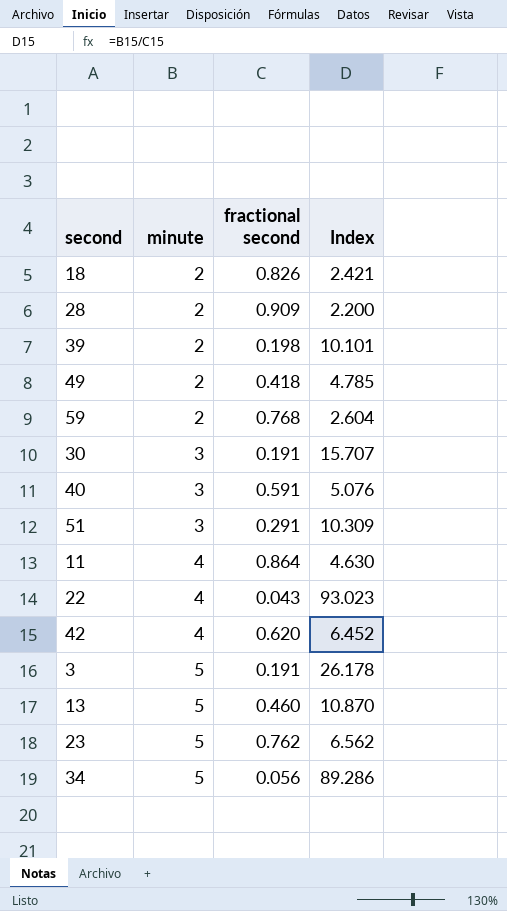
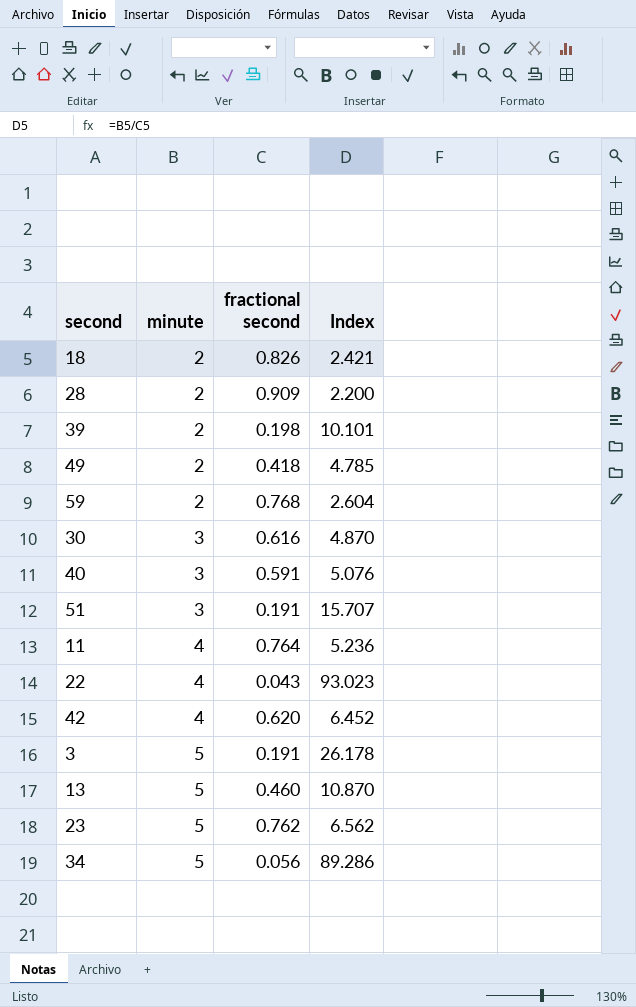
30 | fractional second: 0.191 -> 0.616
30 | Index: 15.707 -> 4.870
51 | fractional second: 0.291 -> 0.191
51 | Index: 10.309 -> 15.707
11 | fractional second: 0.864 -> 0.764
11 | Index: 4.630 -> 5.236

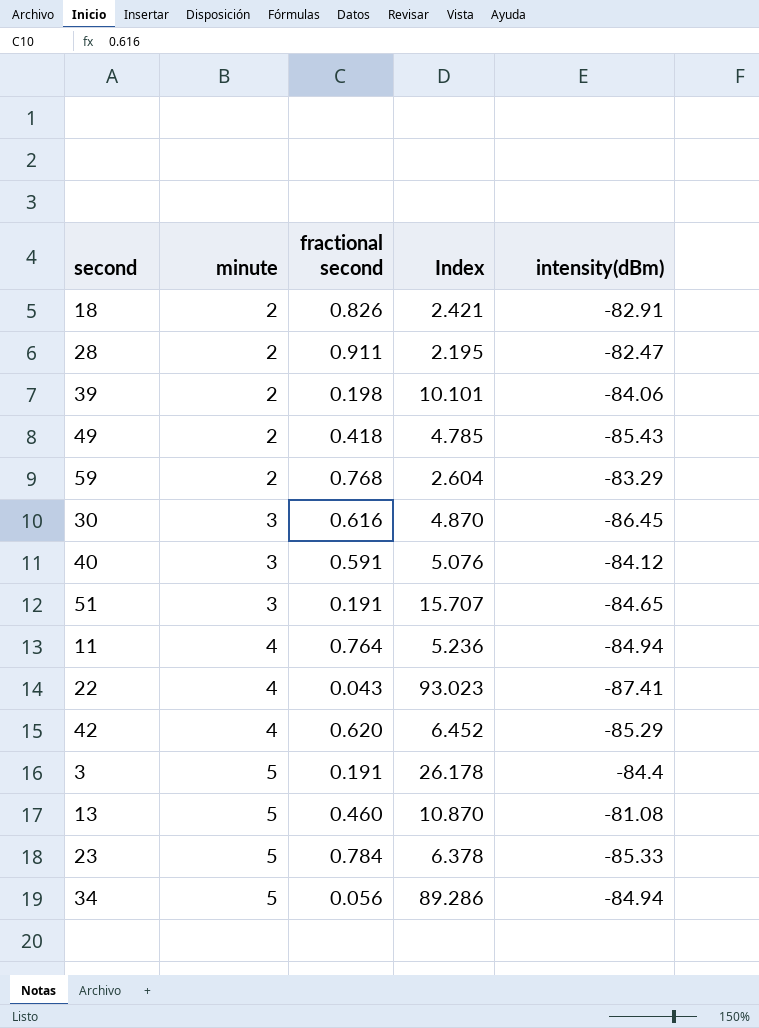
column intensity(dBm) | position: none -> 5
28 | fractional second: 0.909 -> 0.911
28 | Index: 2.200 -> 2.195
23 | fractional second: 0.762 -> 0.784
23 | Index: 6.562 -> 6.378

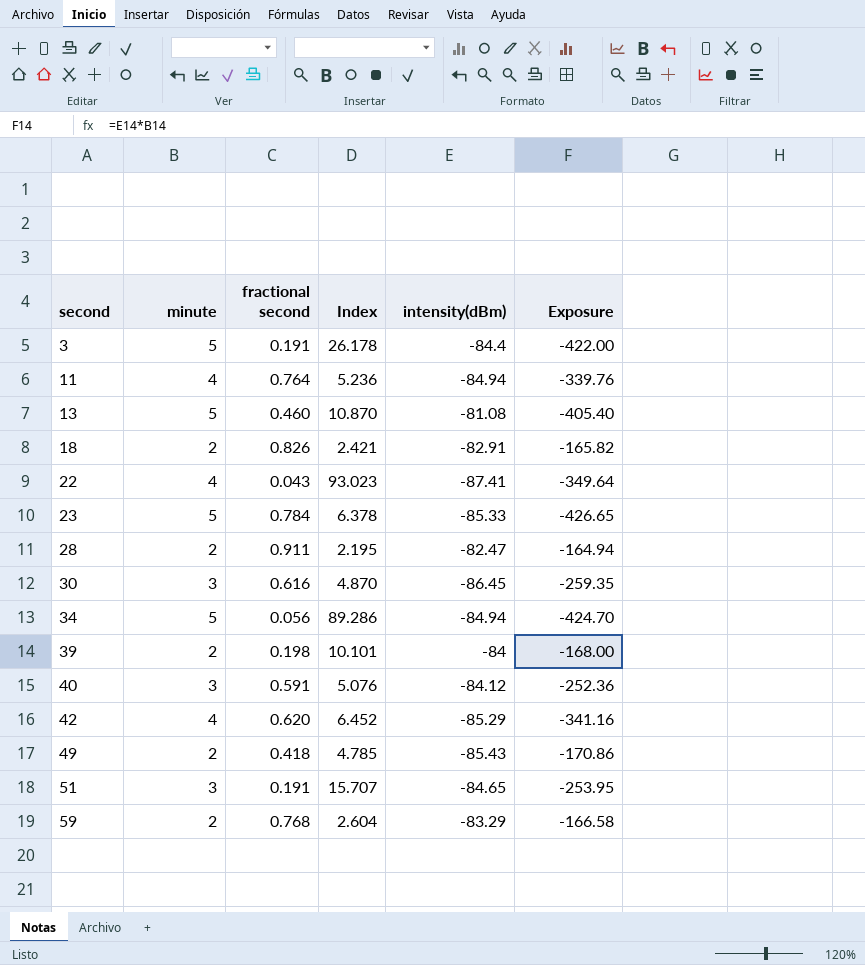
row order: minute ascending -> second ascending
column Exposure | formula: none -> [minute] * [intensity(dBm)]
39 | intensity(dBm): -84.06 -> -84

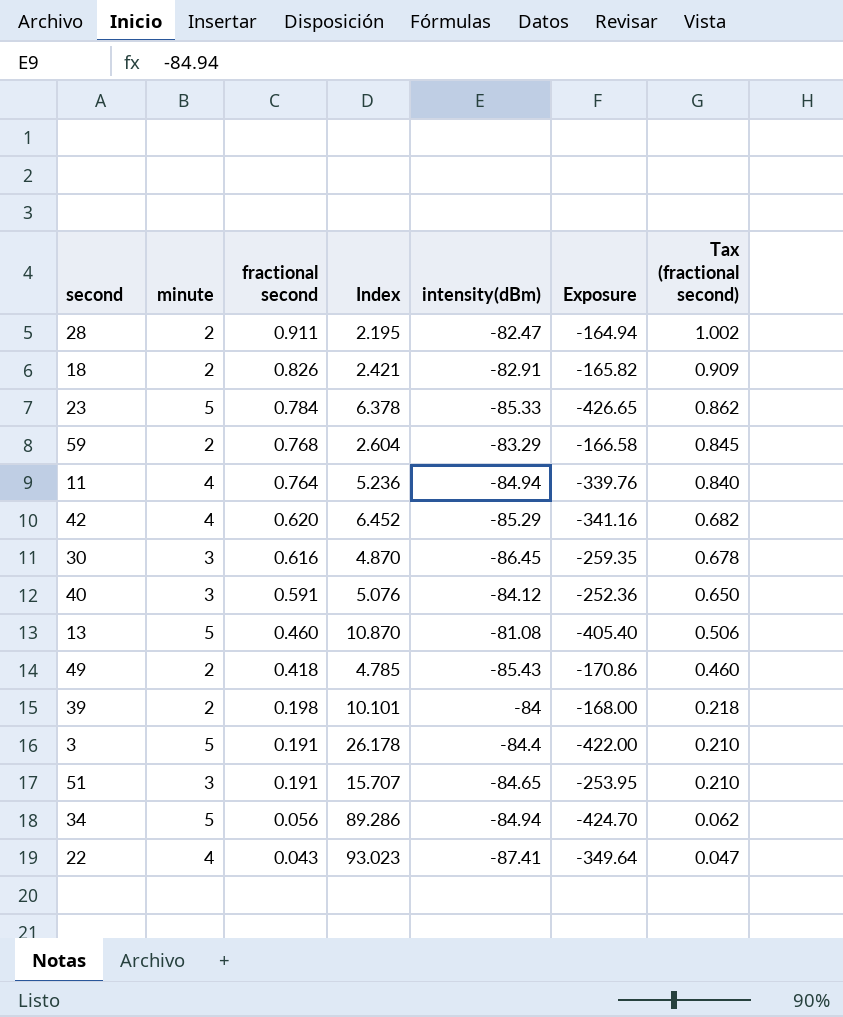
row order: second ascending -> fractional second descending
column Tax (fractional second) | formula: none -> [fractional second] * 1.1

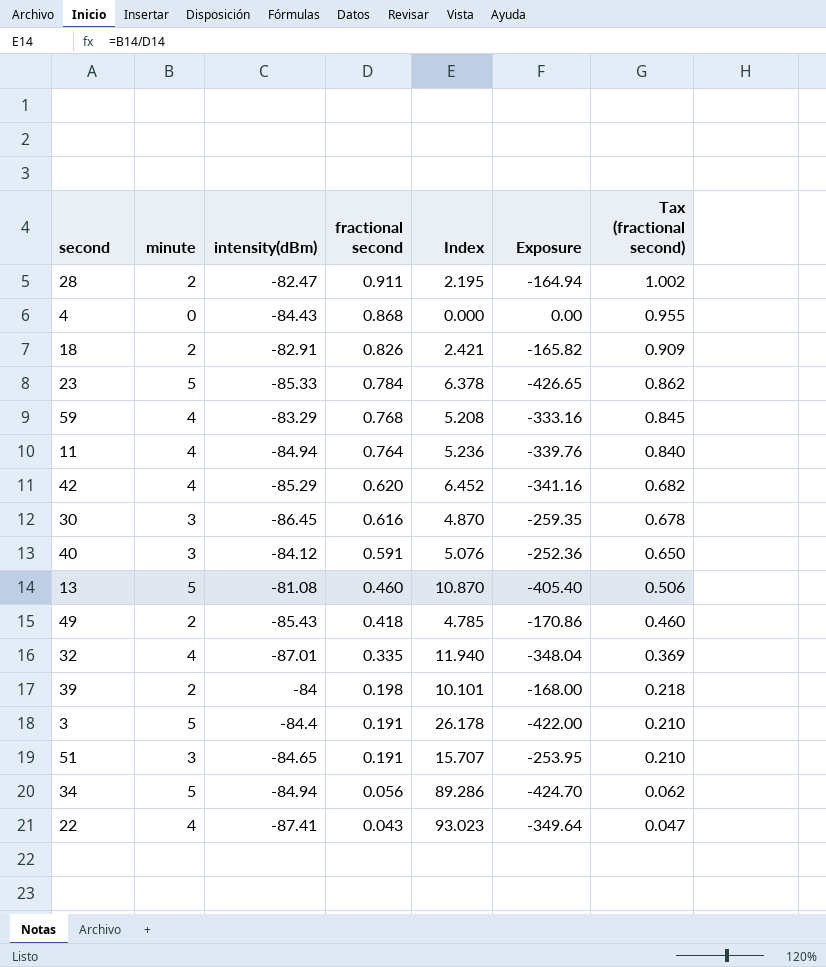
column intensity(dBm) | position: 5 -> 3
row 4: none -> 0 | -84.43 | 0.868 | 0.000 | 0.00 | 0.955
59 | minute: 2 -> 4
59 | Index: 2.604 -> 5.208
59 | Exposure: -166.58 -> -333.16
row 32: none -> 4 | -87.01 | 0.335 | 11.940 | -348.04 | 0.369

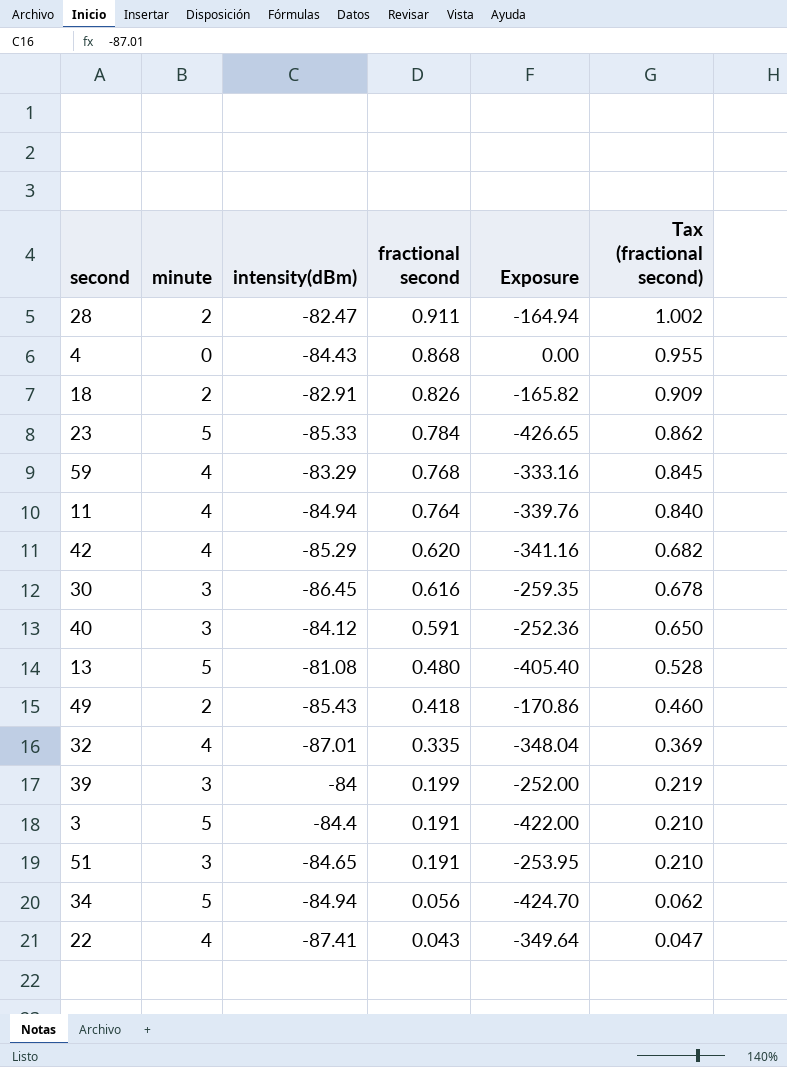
column Index | formula: [minute] / [fractional second] -> none
13 | fractional second: 0.460 -> 0.480
13 | Tax (fractional second): 0.506 -> 0.528
39 | minute: 2 -> 3
39 | fractional second: 0.198 -> 0.199
39 | Exposure: -168.00 -> -252.00
39 | Tax (fractional second): 0.218 -> 0.219

